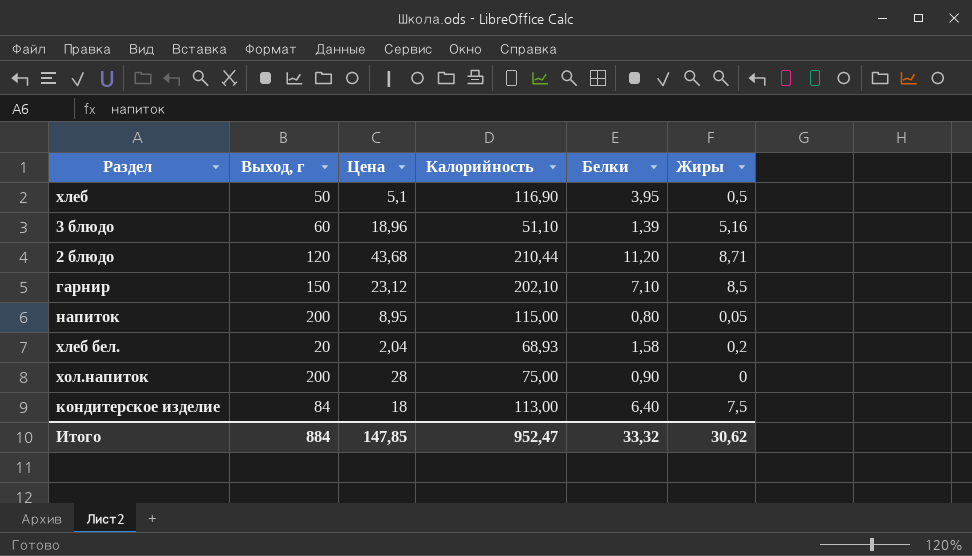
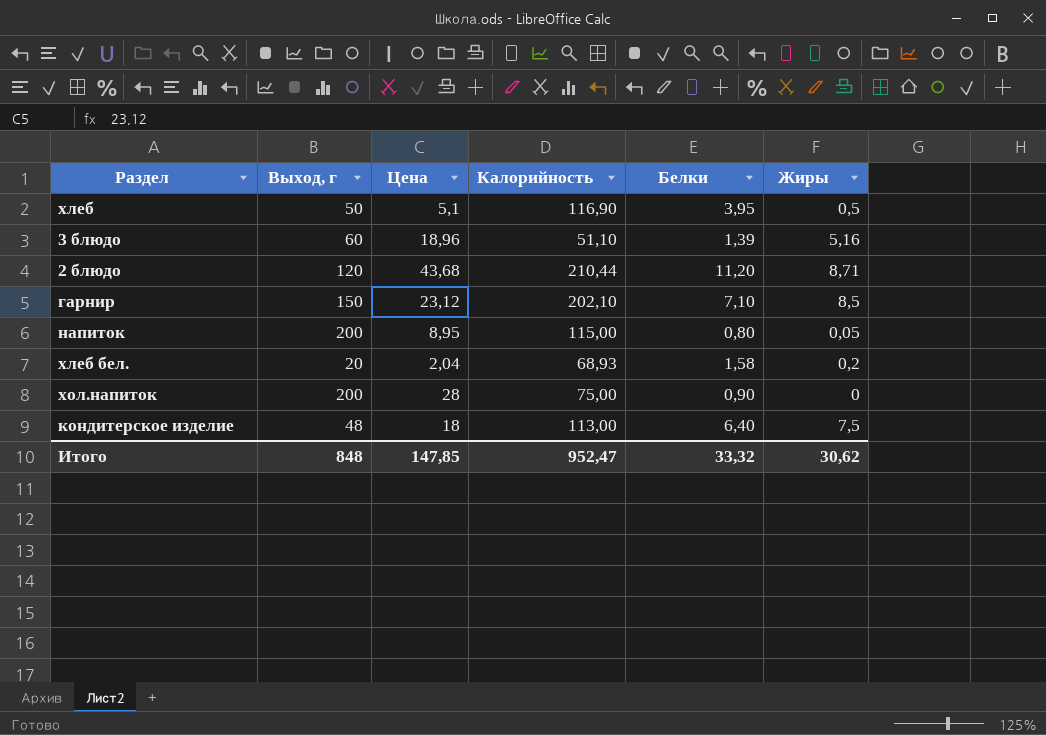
кондитерское изделие | Выход, г: 84 -> 48
Итого | Выход, г: 884 -> 848

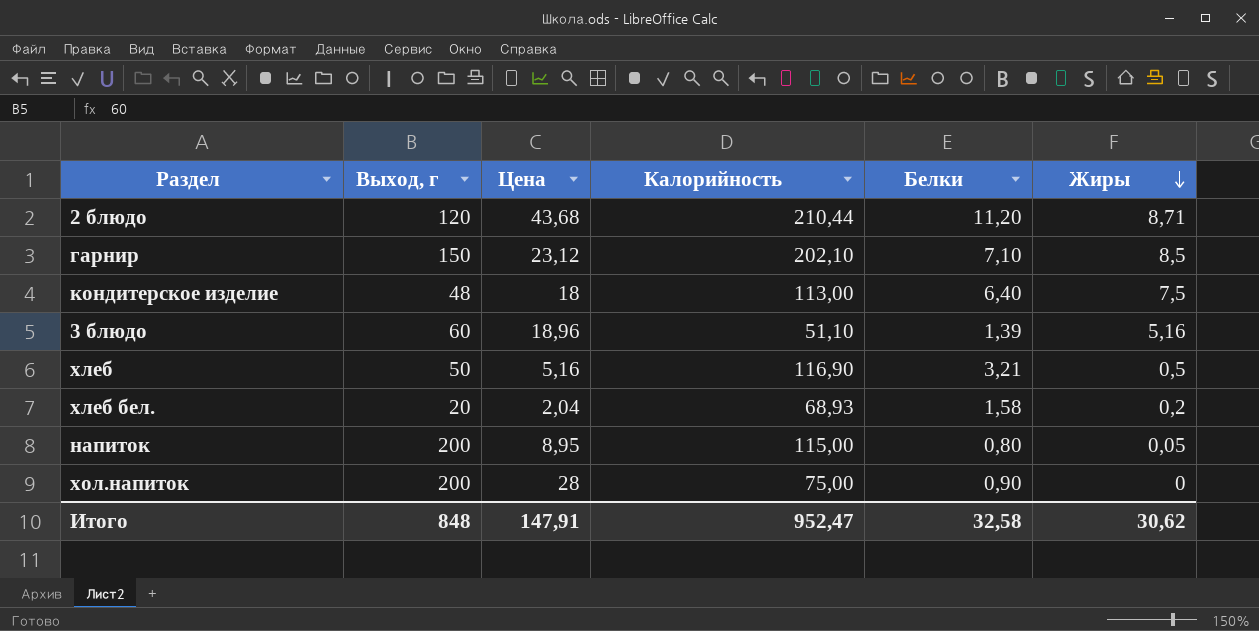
row order: none -> Жиры descending
хлеб | Цена: 5,1 -> 5,16
хлеб | Белки: 3,95 -> 3,21
Итого | Цена: 147,85 -> 147,91
Итого | Белки: 33,32 -> 32,58

